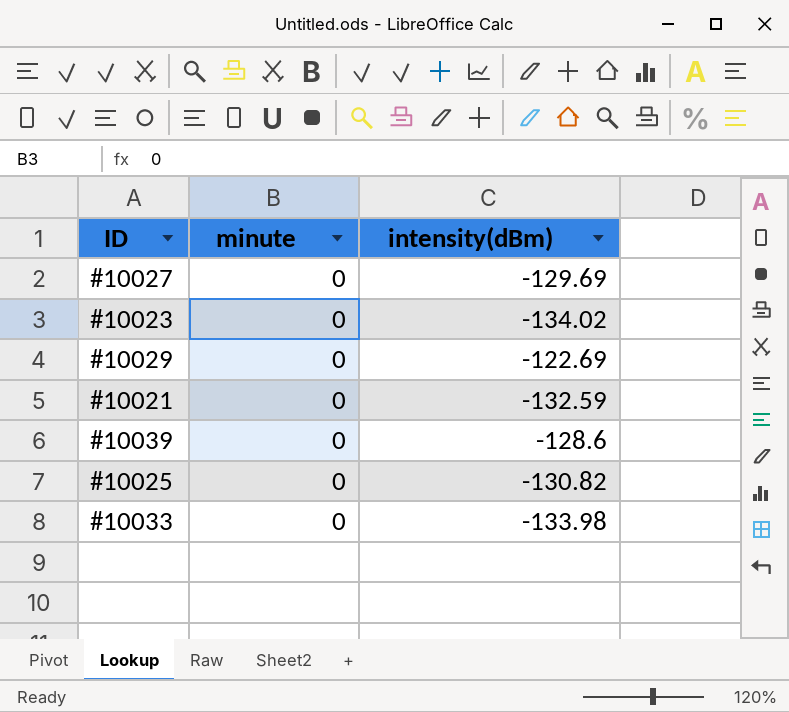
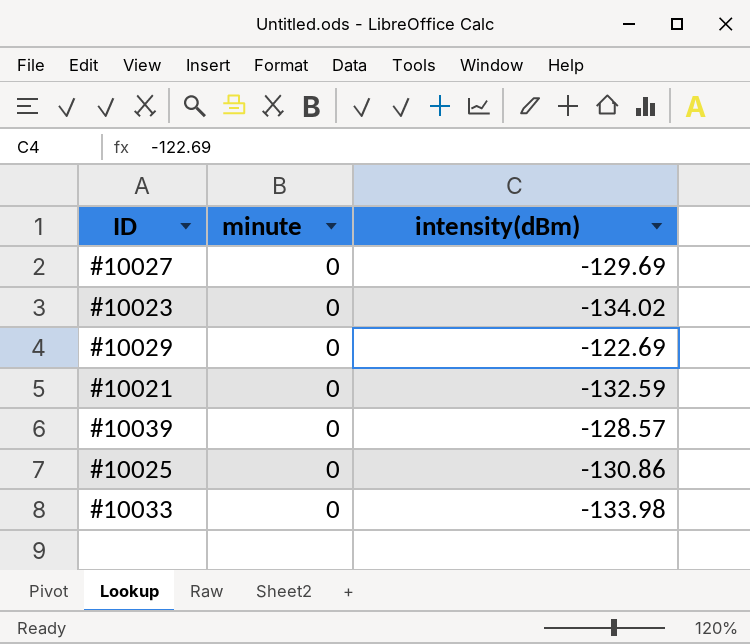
#10039 | intensity(dBm): -128.6 -> -128.57
#10025 | intensity(dBm): -130.82 -> -130.86

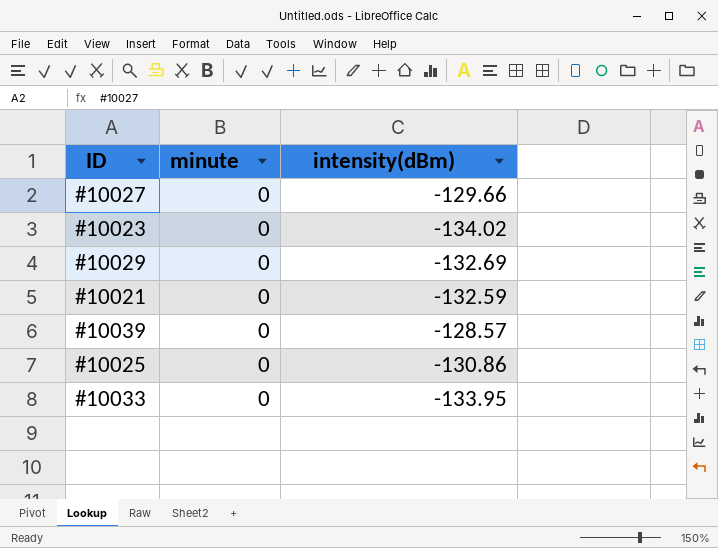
#10027 | intensity(dBm): -129.69 -> -129.66
#10029 | intensity(dBm): -122.69 -> -132.69
#10033 | intensity(dBm): -133.98 -> -133.95

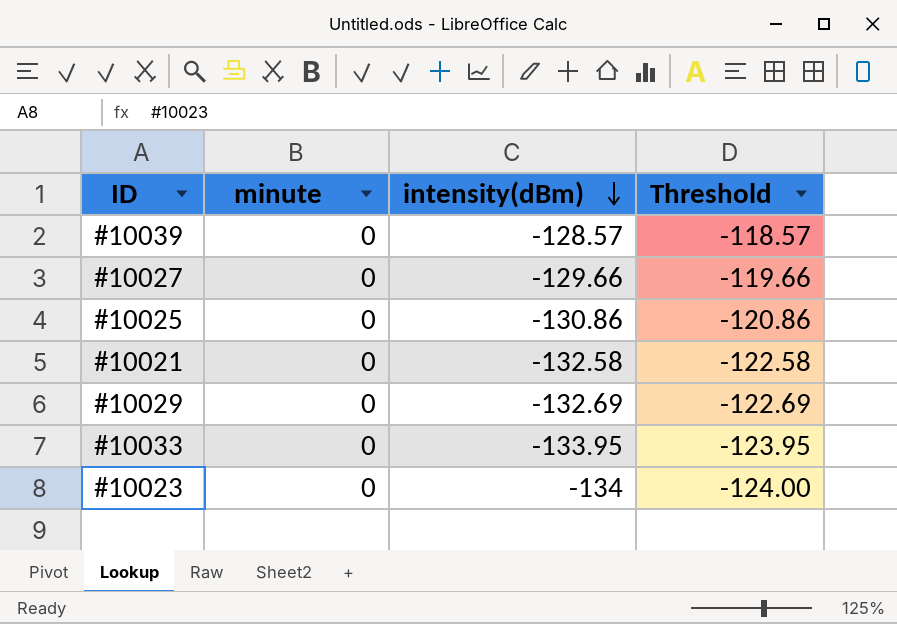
row order: none -> intensity(dBm) descending
column Threshold | formula: none -> [intensity(dBm)] + 10
#10021 | intensity(dBm): -132.59 -> -132.58
#10023 | intensity(dBm): -134.02 -> -134

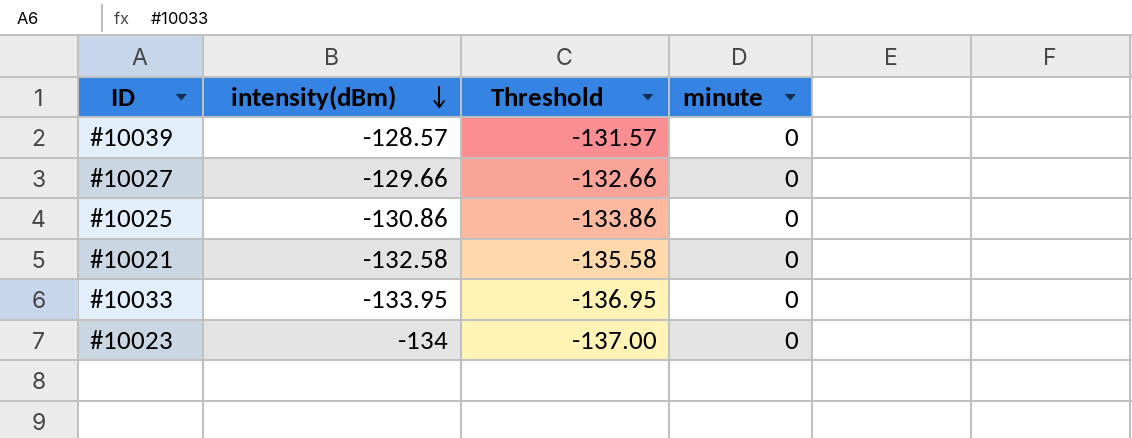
column Threshold | formula: [intensity(dBm)] + 10 -> [intensity(dBm)] - 3
column minute | position: 2 -> 4
row #10029: 0 | -132.69 | -122.69 -> none

